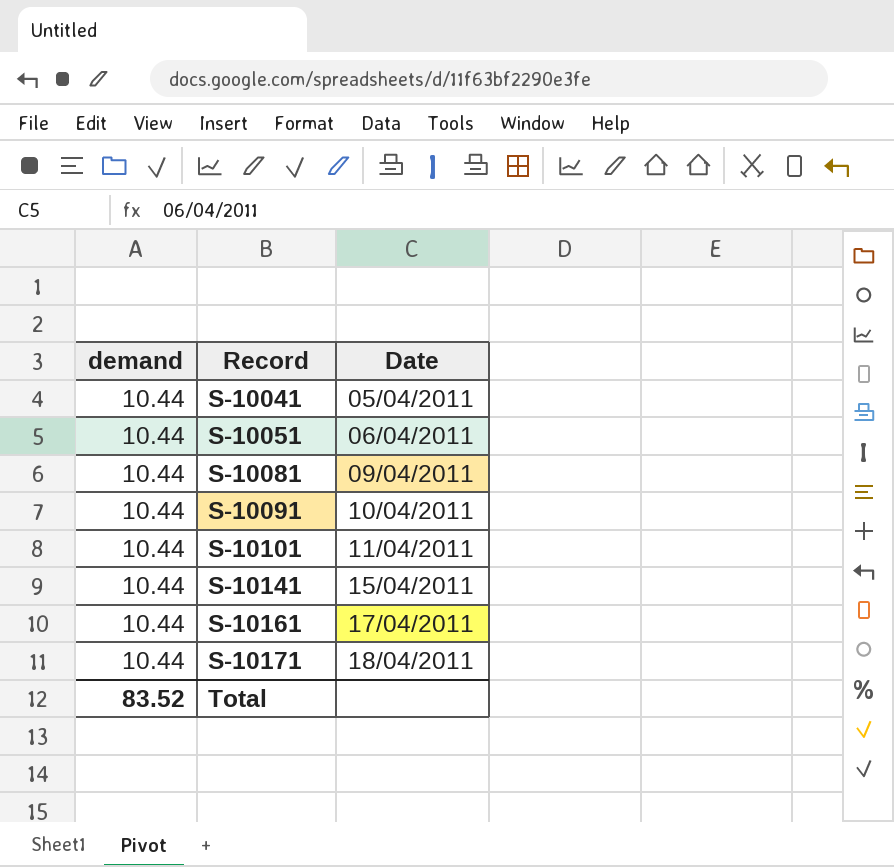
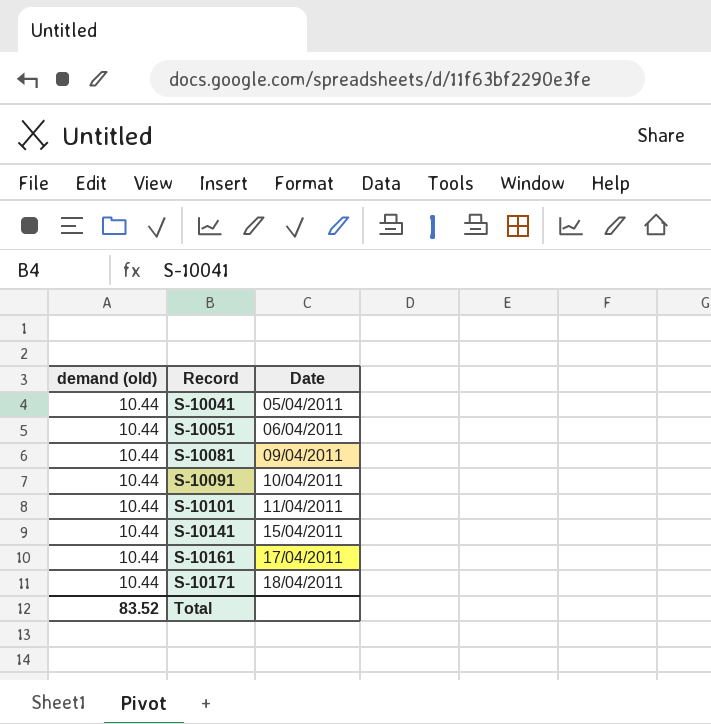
column name: demand -> demand (old)

